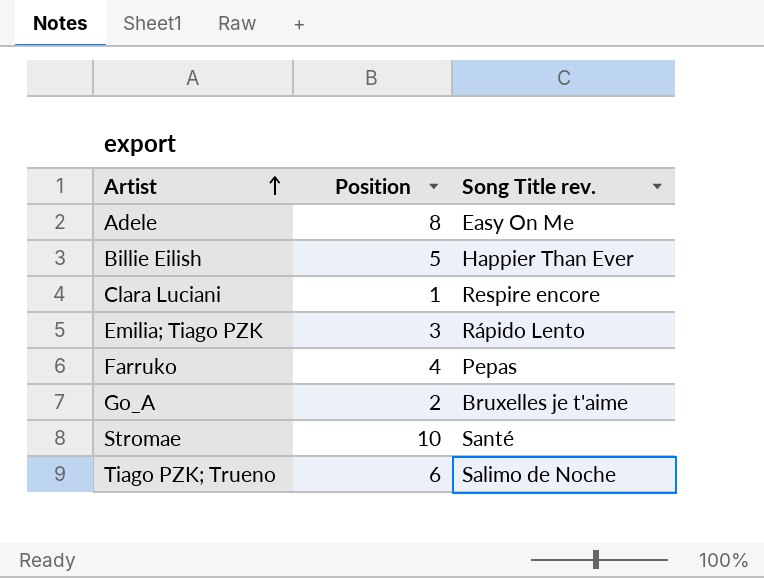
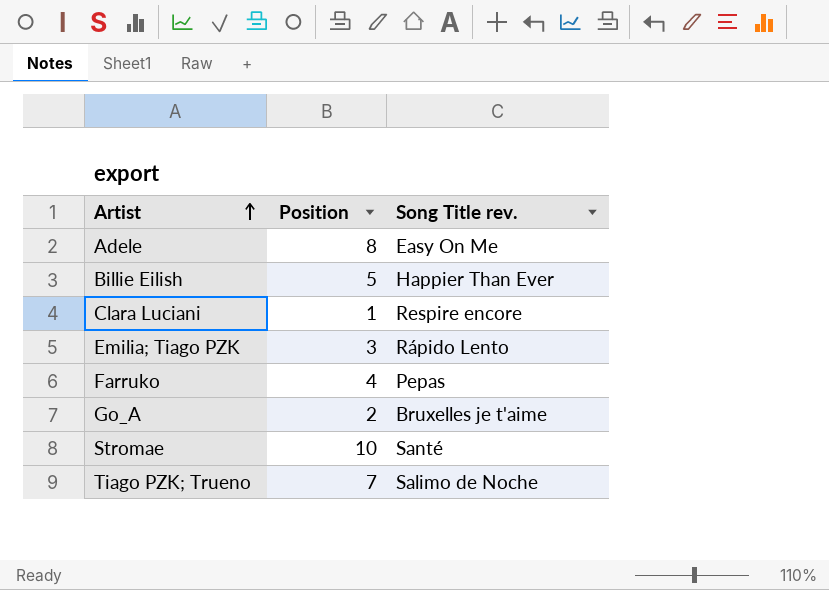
Tiago PZK; Trueno | Position: 6 -> 7

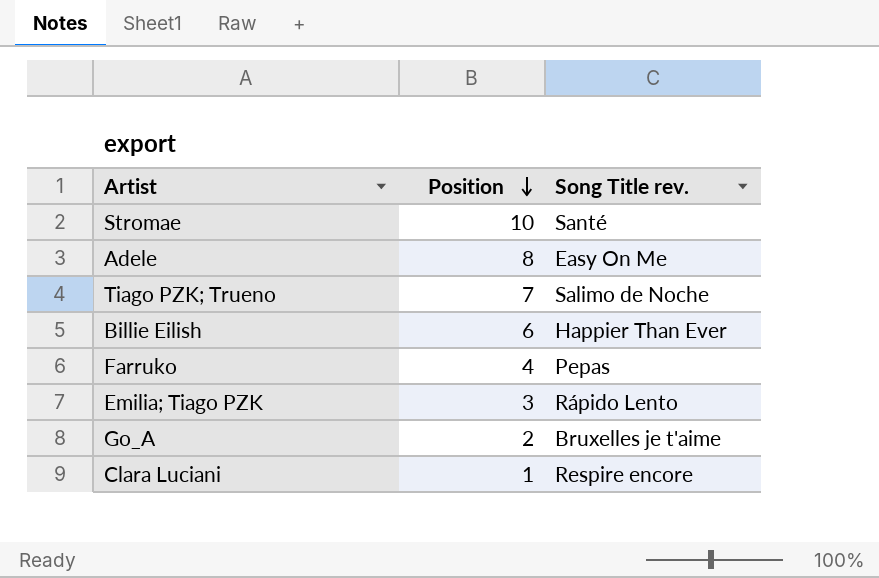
row order: Artist ascending -> Position descending
Billie Eilish | Position: 5 -> 6

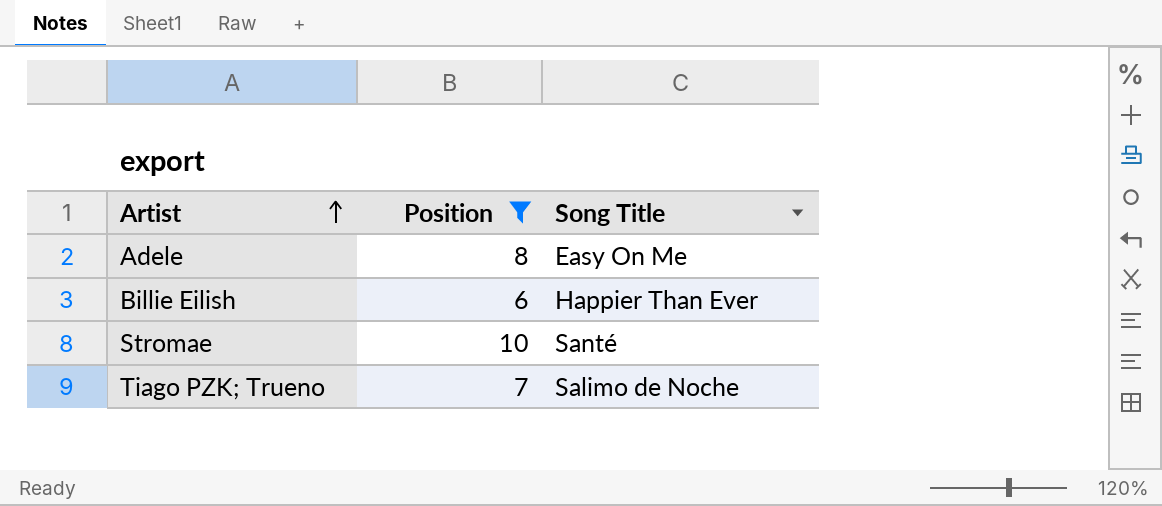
filter: none -> Position >= 6
row order: Position descending -> Artist ascending
column name: Song Title rev. -> Song Title

